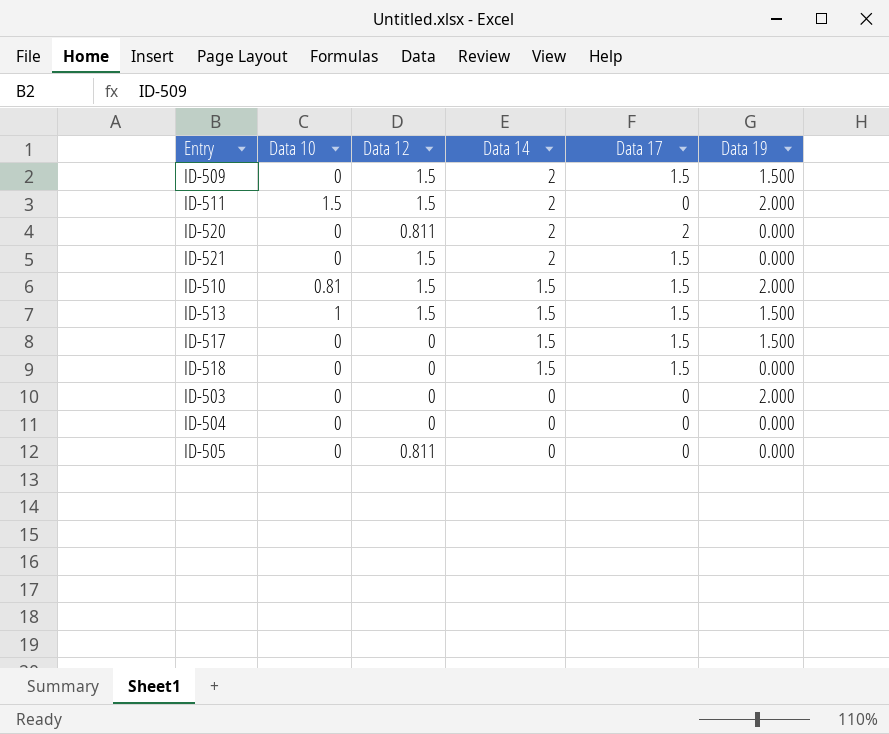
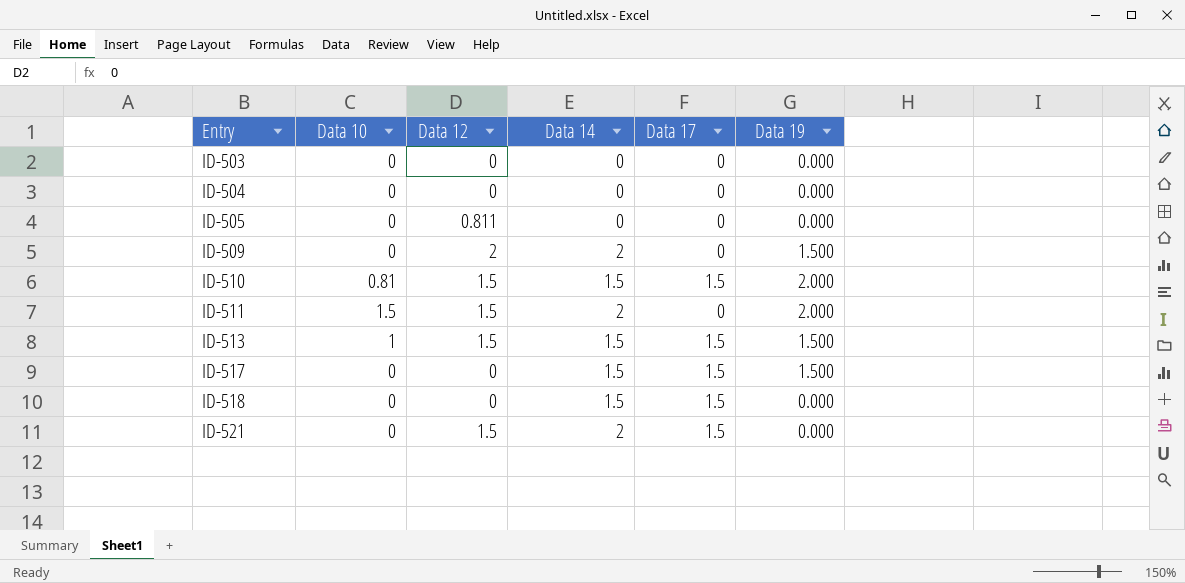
row order: Data 14 descending -> Entry ascending
row ID-520: 0 | 0.811 | 2 | 2 | 0.000 -> none
ID-503 | Data 19: 2.000 -> 0.000
ID-509 | Data 12: 1.5 -> 2
ID-509 | Data 17: 1.5 -> 0

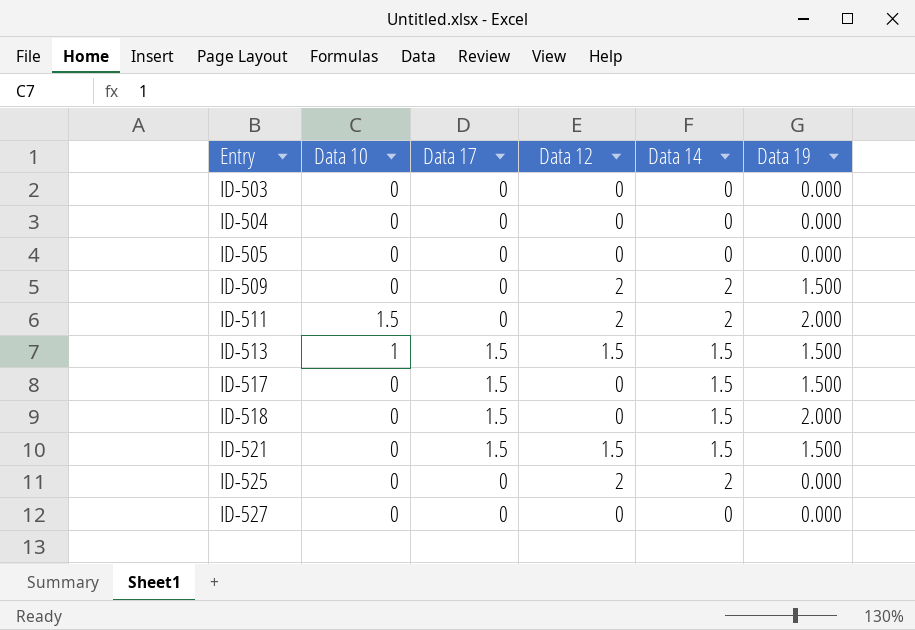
column Data 17 | position: 5 -> 3
row ID-510: 0.81 | 1.5 | 1.5 | 1.5 | 2.000 -> none
ID-505 | Data 12: 0.811 -> 0
ID-511 | Data 12: 1.5 -> 2
ID-518 | Data 19: 0.000 -> 2.000
ID-521 | Data 14: 2 -> 1.5
ID-521 | Data 19: 0.000 -> 1.500
row ID-525: none -> 0 | 0 | 2 | 2 | 0.000
row ID-527: none -> 0 | 0 | 0 | 0 | 0.000

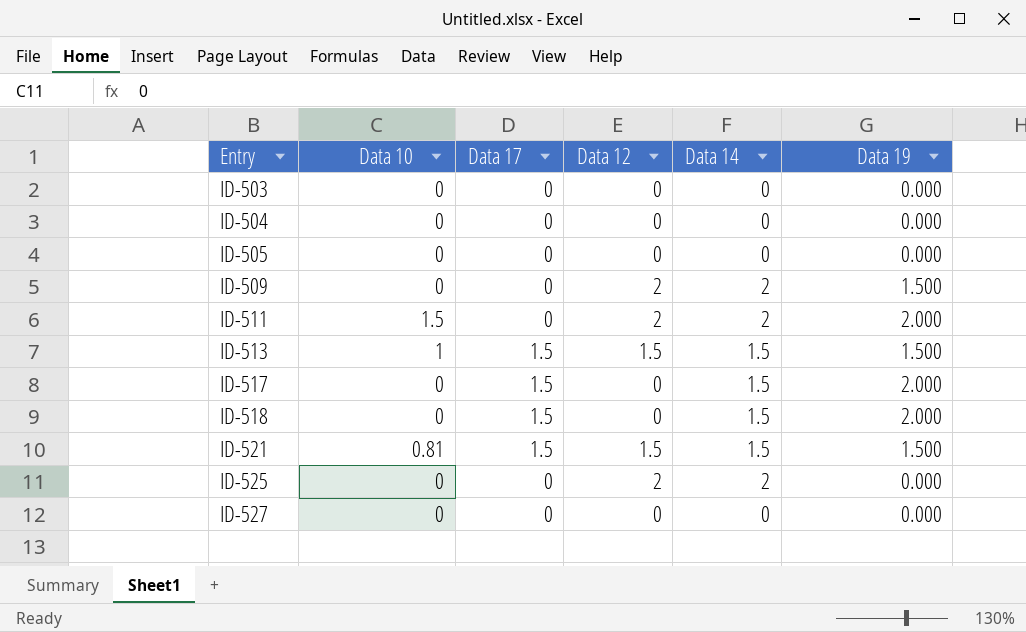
ID-517 | Data 19: 1.500 -> 2.000
ID-521 | Data 10: 0 -> 0.81

